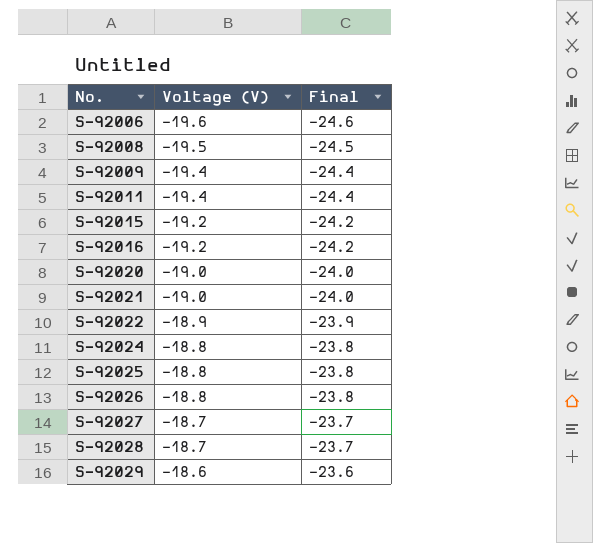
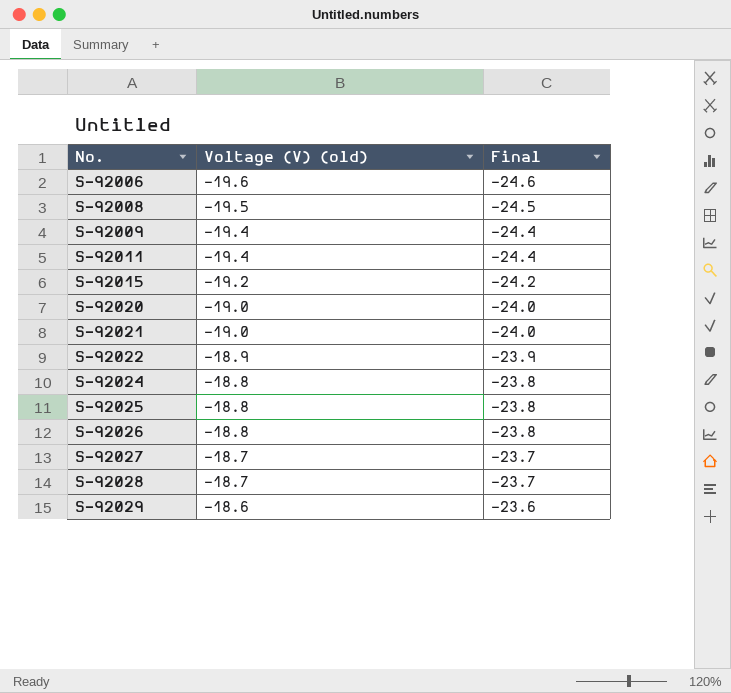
column name: Voltage (V) -> Voltage (V) (old)
row S-92016: -19.2 | -24.2 -> none

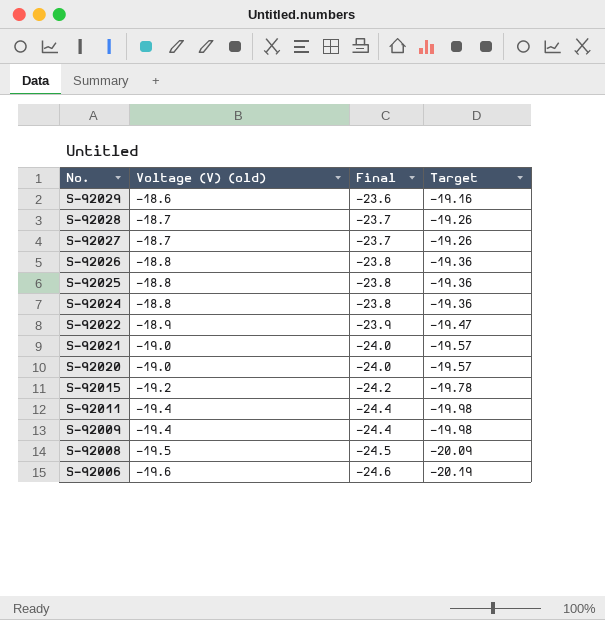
row order: No. ascending -> No. descending
column Target | formula: none -> [Voltage (V) (old)] * 1.03

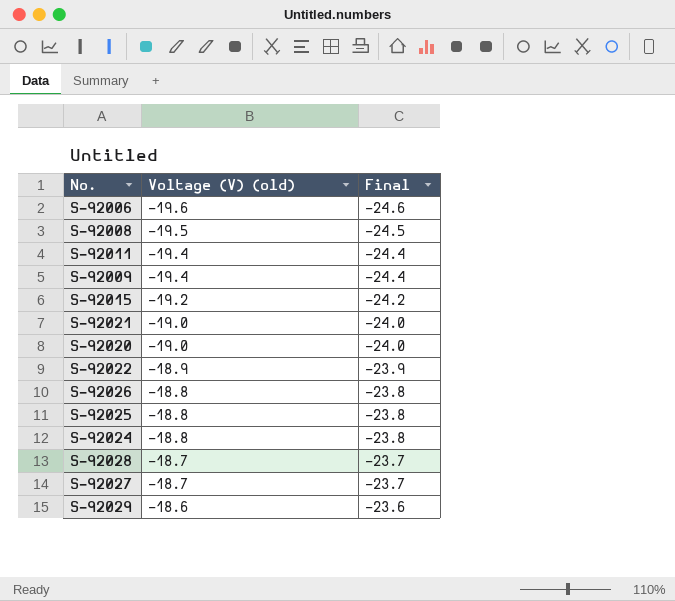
row order: No. descending -> Voltage (V) (old) ascending
column Target | formula: [Voltage (V) (old)] * 1.03 -> none

